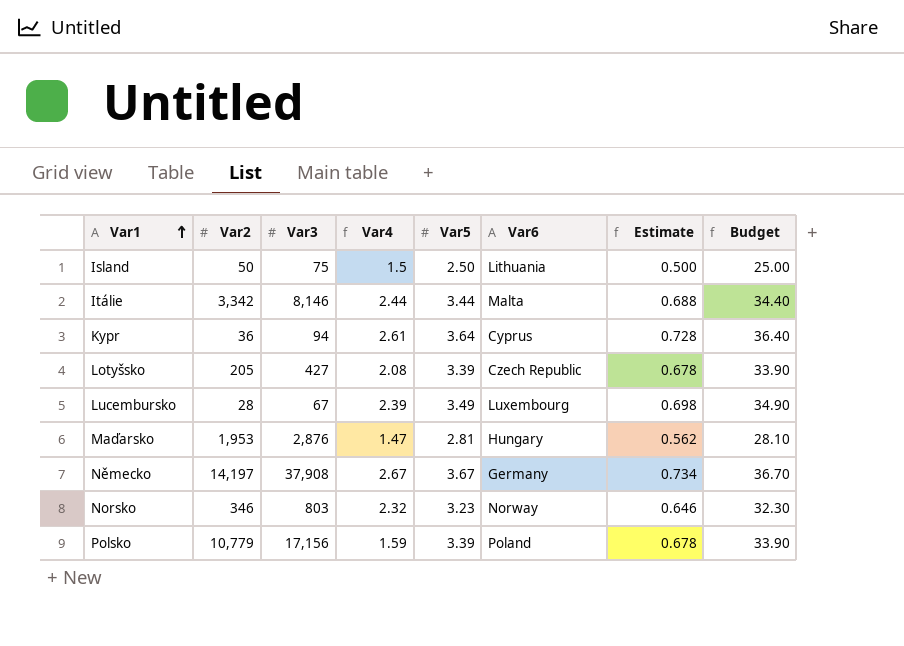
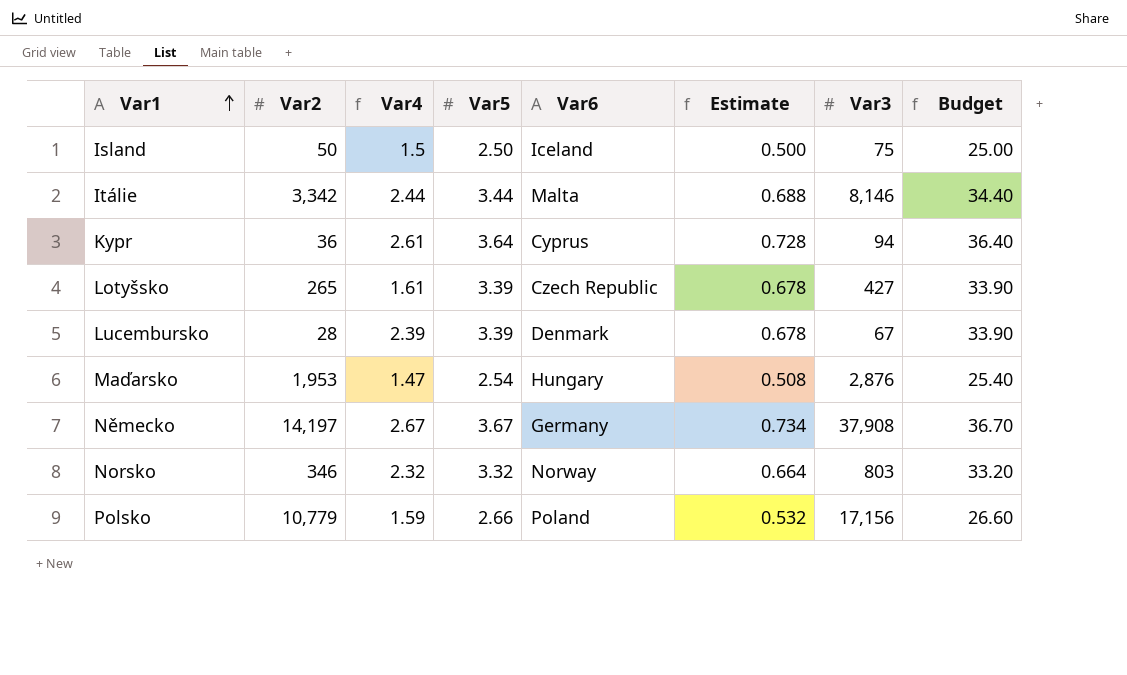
column Var3 | position: 3 -> 7
Island | Var6: Lithuania -> Iceland
Lotyšsko | Var2: 205 -> 265
Lotyšsko | Var4: 2.08 -> 1.61
Lucembursko | Var5: 3.49 -> 3.39
Lucembursko | Var6: Luxembourg -> Denmark
Lucembursko | Estimate: 0.698 -> 0.678
Lucembursko | Budget: 34.90 -> 33.90
Maďarsko | Var5: 2.81 -> 2.54
Maďarsko | Estimate: 0.562 -> 0.508
Maďarsko | Budget: 28.10 -> 25.40
Norsko | Var5: 3.23 -> 3.32
Norsko | Estimate: 0.646 -> 0.664
Norsko | Budget: 32.30 -> 33.20
Polsko | Var5: 3.39 -> 2.66
Polsko | Estimate: 0.678 -> 0.532
Polsko | Budget: 33.90 -> 26.60

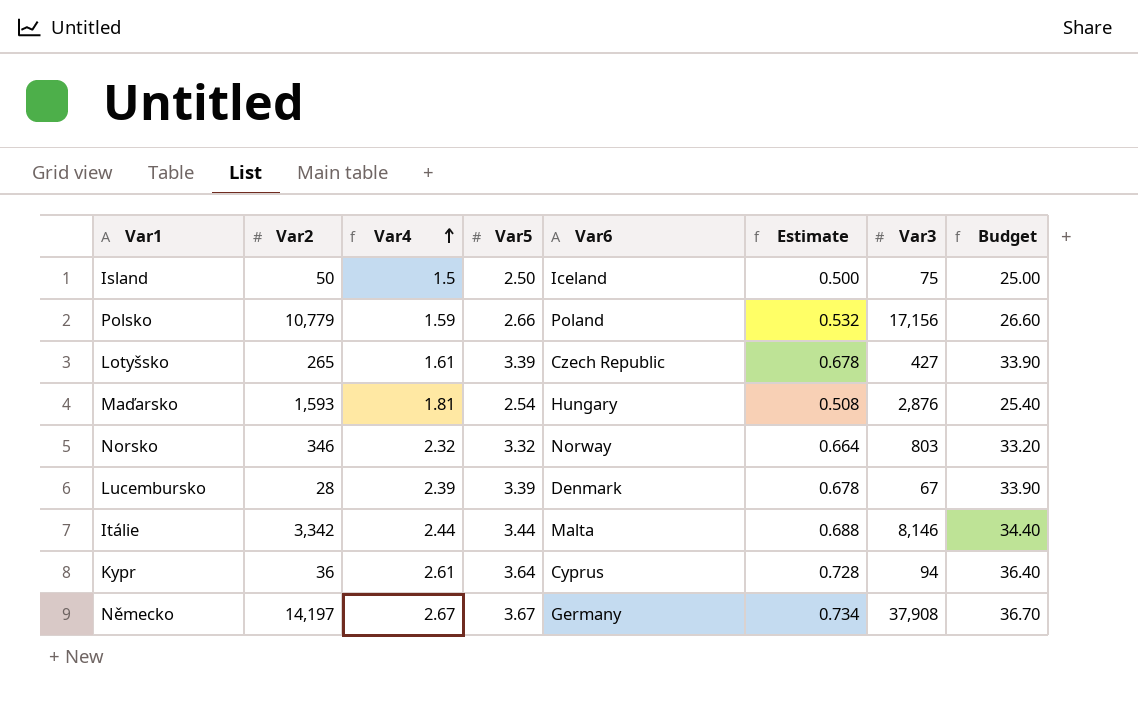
row order: Var1 ascending -> Var4 ascending
Maďarsko | Var2: 1,953 -> 1,593
Maďarsko | Var4: 1.47 -> 1.81

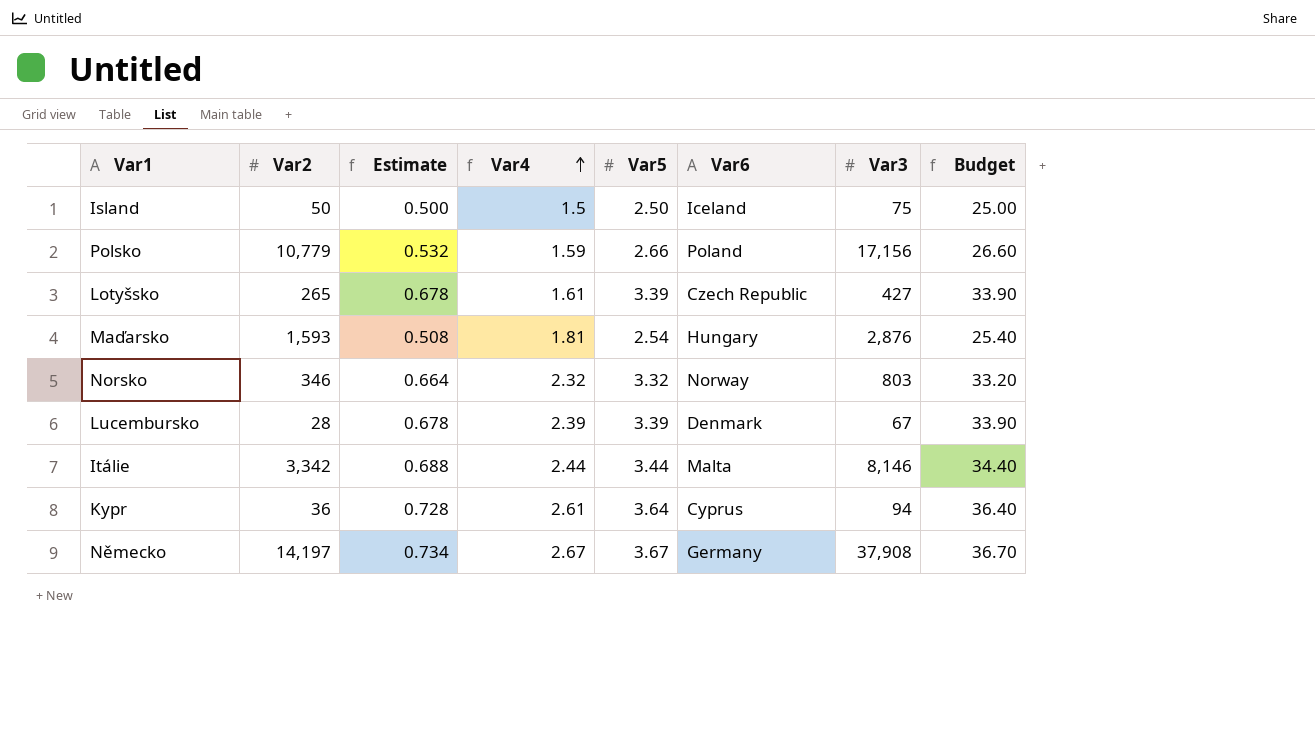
column Estimate | position: 6 -> 3

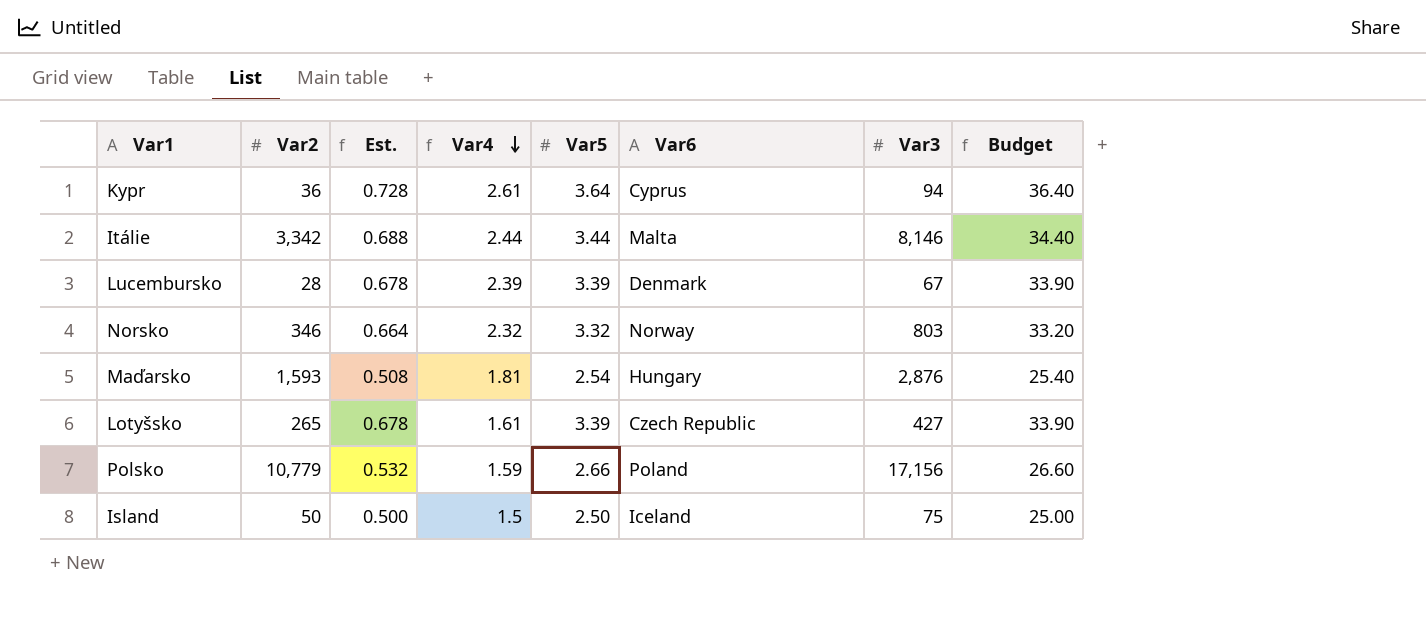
row order: Var4 ascending -> Var4 descending
column name: Estimate -> Est.
row Německo: 14,197 | 0.734 | 2.67 | 3.67 | Germany | 37,908 | 36.70 -> none

